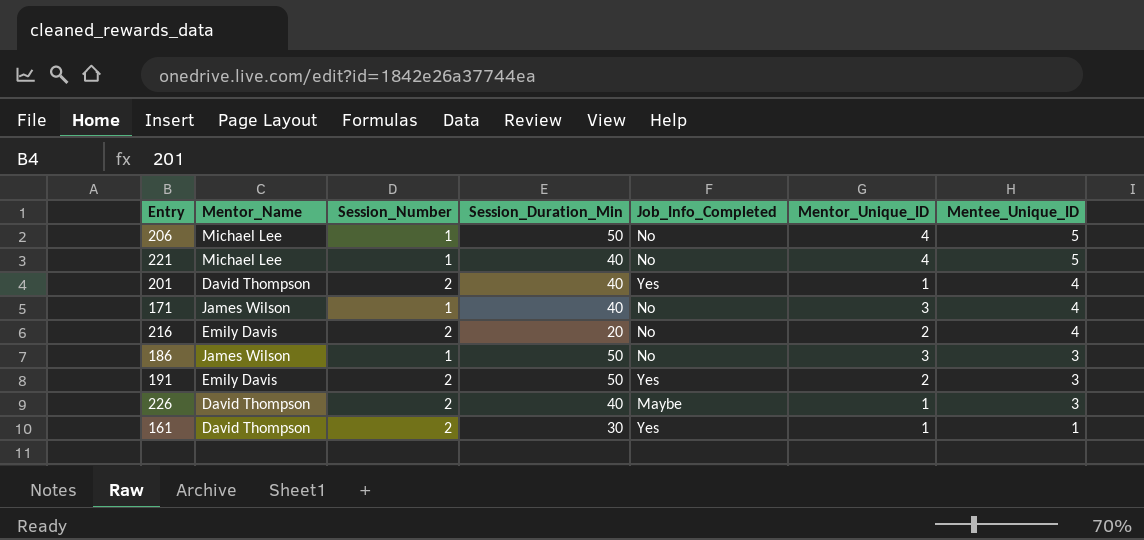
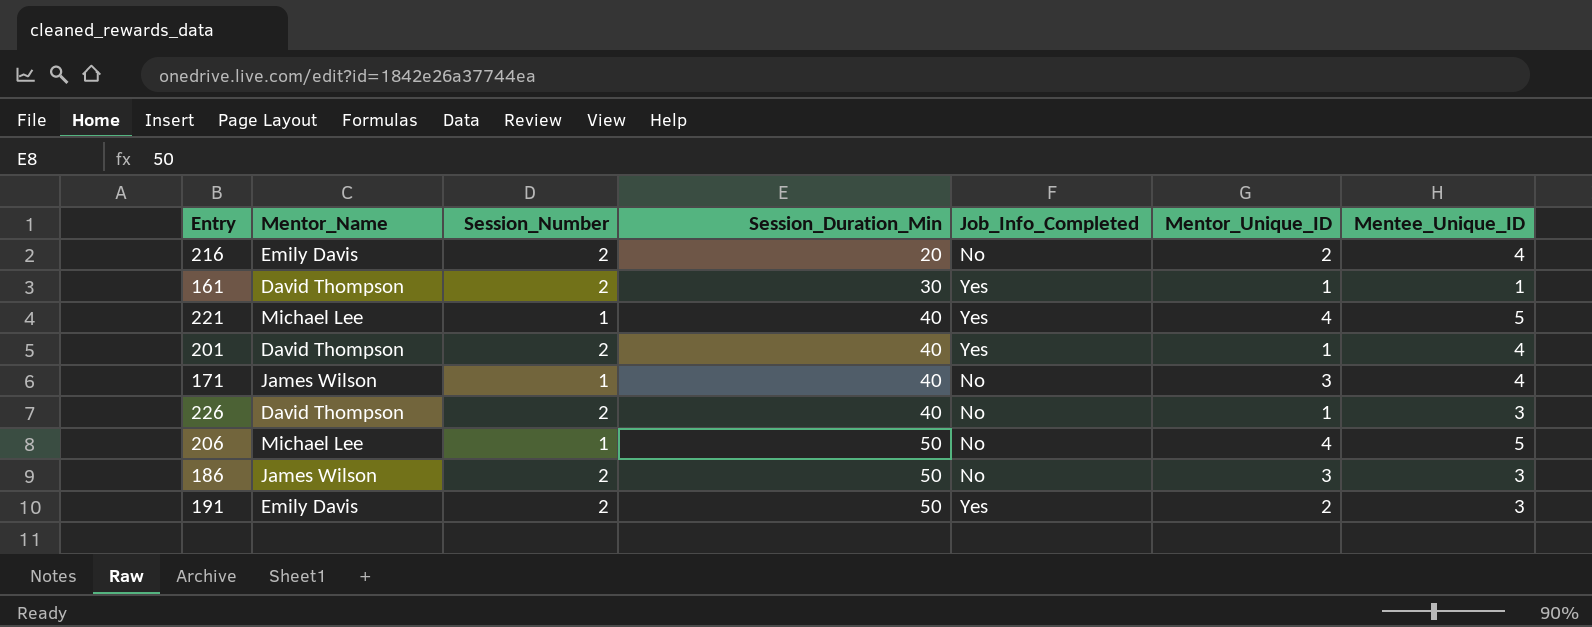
row order: Mentee_Unique_ID descending -> Session_Duration_Min ascending
221 | Job_Info_Completed: No -> Yes
226 | Job_Info_Completed: Maybe -> No
186 | Session_Number: 1 -> 2

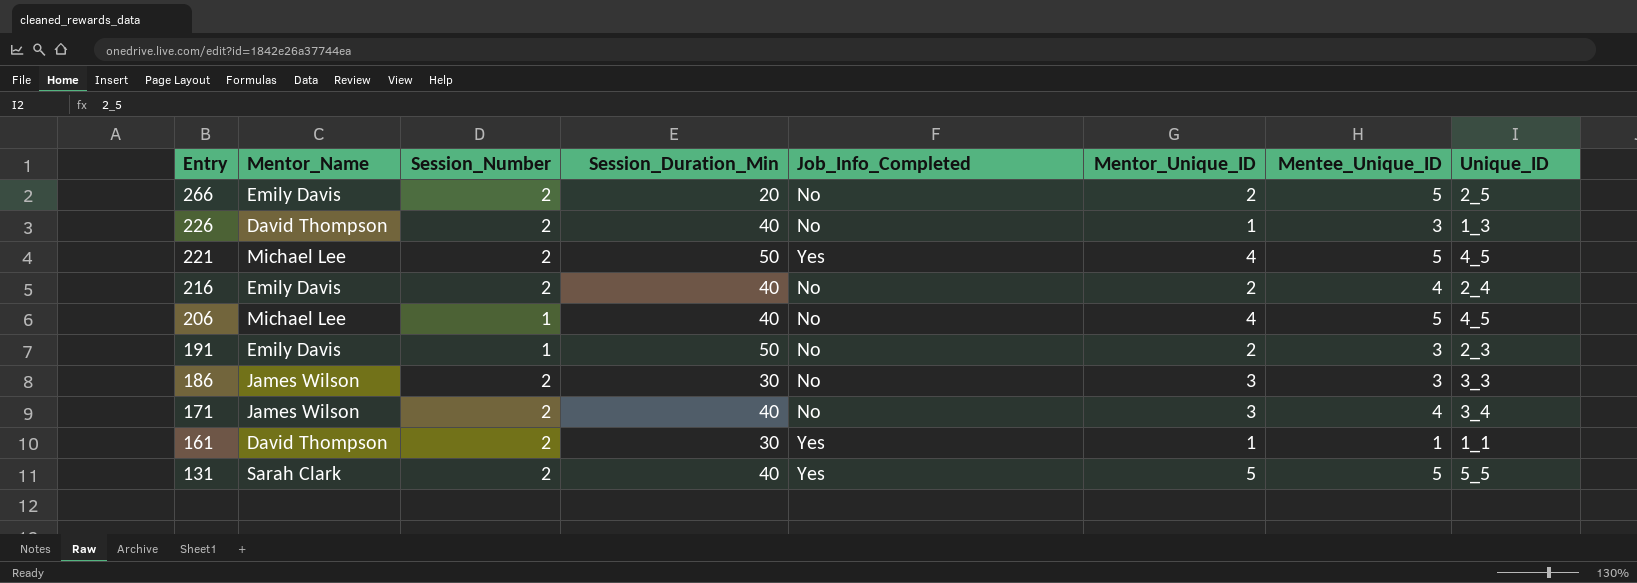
row order: Session_Duration_Min ascending -> Entry descending
column Unique_ID | position: none -> 8
row 201: David Thompson | 2 | 40 | Yes | 1 | 4 -> none
row 266: none -> Emily Davis | 2 | 20 | No | 2 | 5 | 2_5
221 | Session_Number: 1 -> 2
221 | Session_Duration_Min: 40 -> 50
216 | Session_Duration_Min: 20 -> 40
206 | Session_Duration_Min: 50 -> 40
191 | Session_Number: 2 -> 1
191 | Job_Info_Completed: Yes -> No
186 | Session_Duration_Min: 50 -> 30
171 | Session_Number: 1 -> 2
row 131: none -> Sarah Clark | 2 | 40 | Yes | 5 | 5 | 5_5

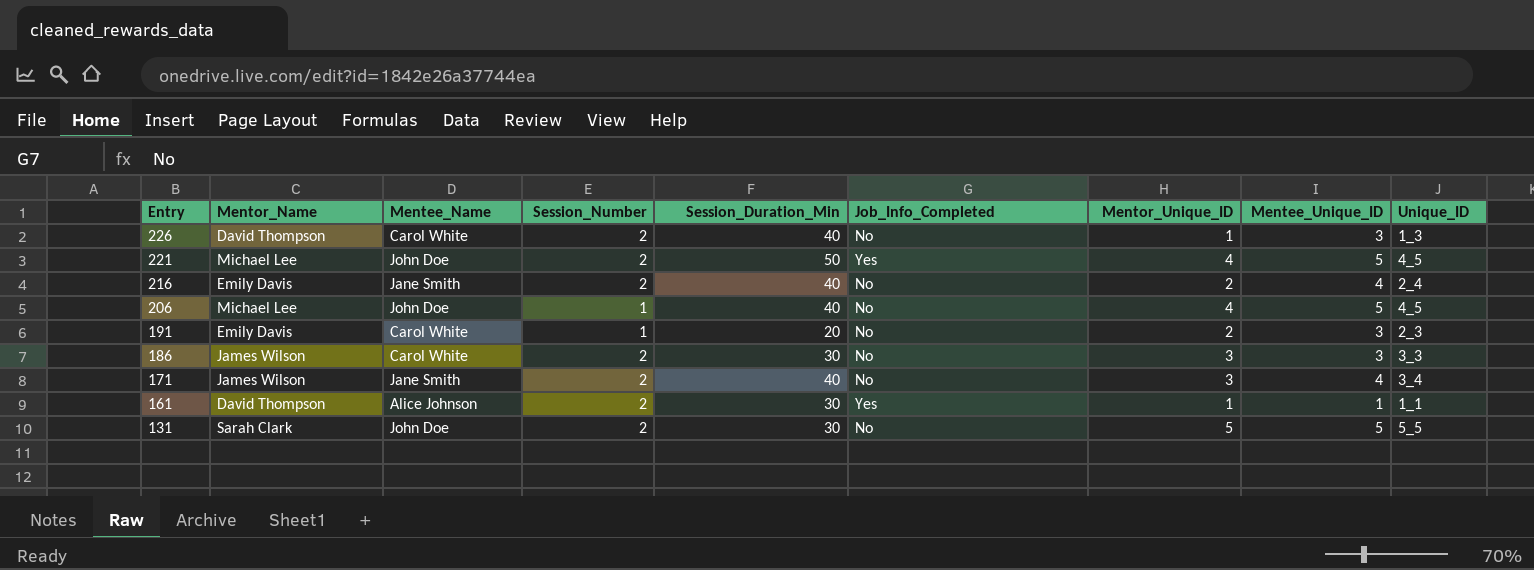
column Mentee_Name | position: none -> 3
row 266: Emily Davis | 2 | 20 | No | 2 | 5 | 2_5 -> none
191 | Session_Duration_Min: 50 -> 20
131 | Session_Duration_Min: 40 -> 30
131 | Job_Info_Completed: Yes -> No

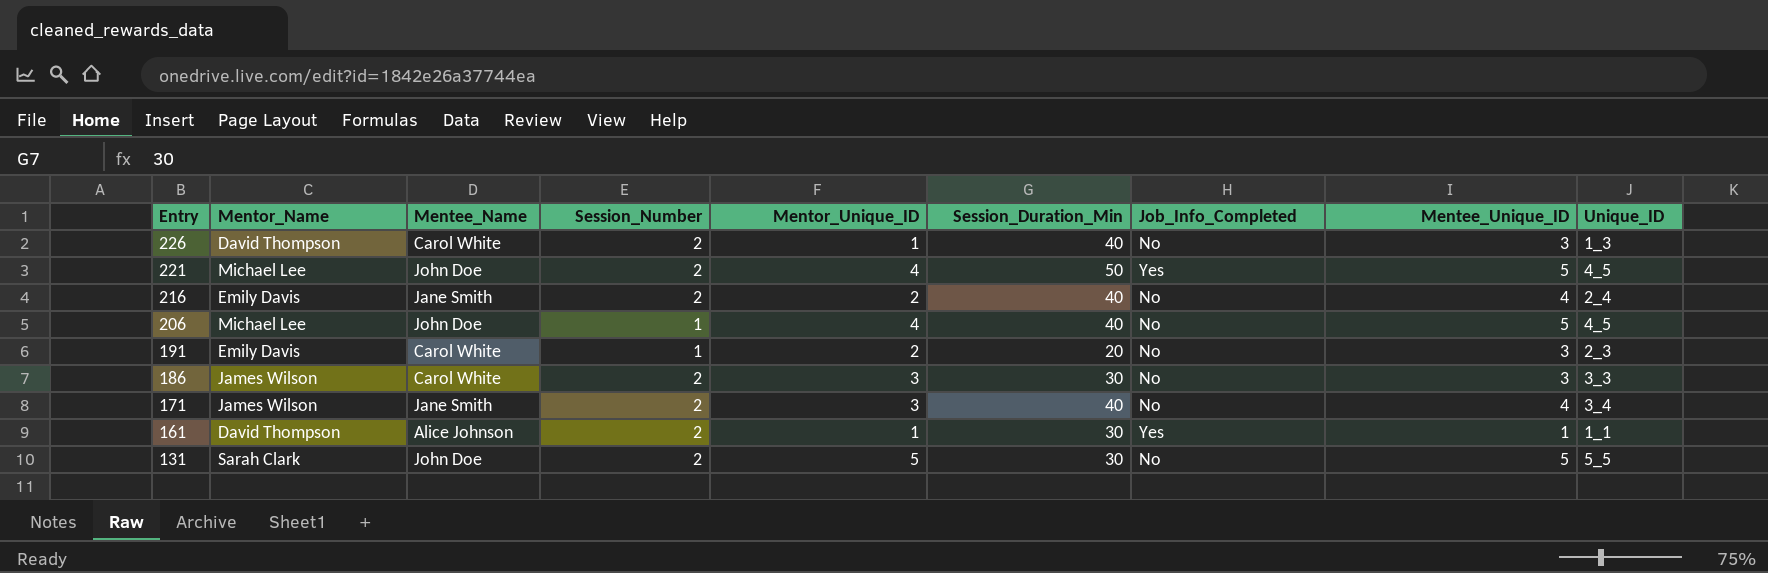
column Mentor_Unique_ID | position: 7 -> 5

